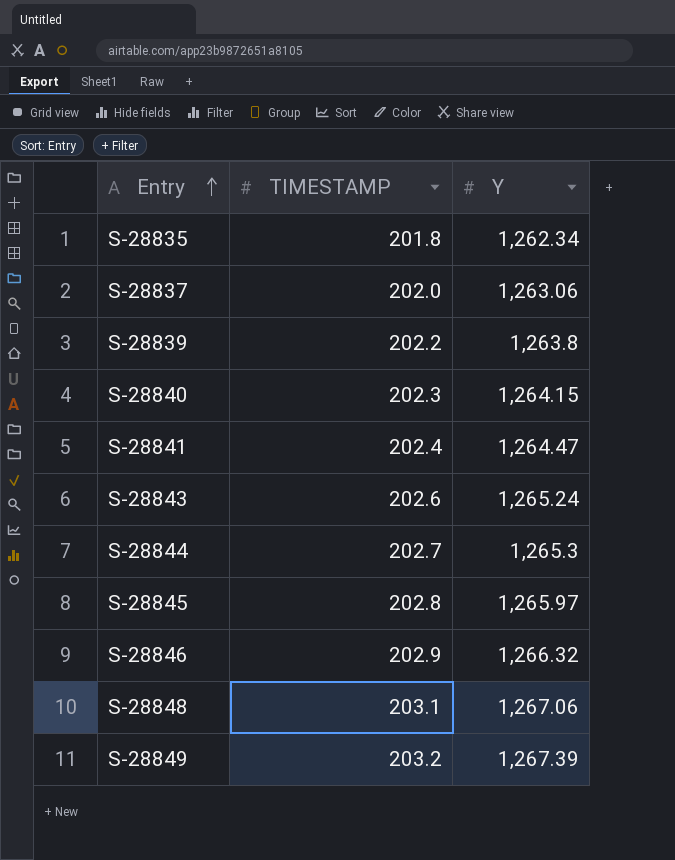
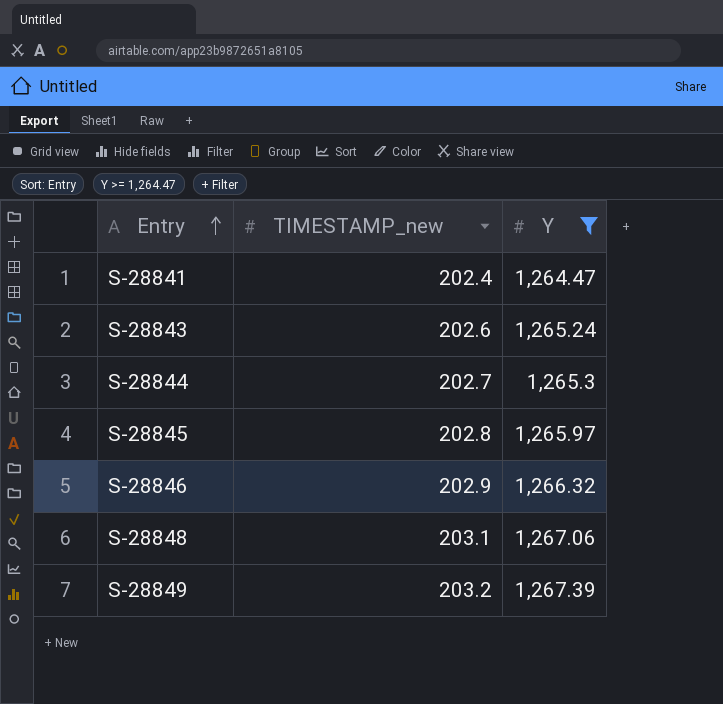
filter: none -> Y >= 1,264.47
column name: TIMESTAMP -> TIMESTAMP_new

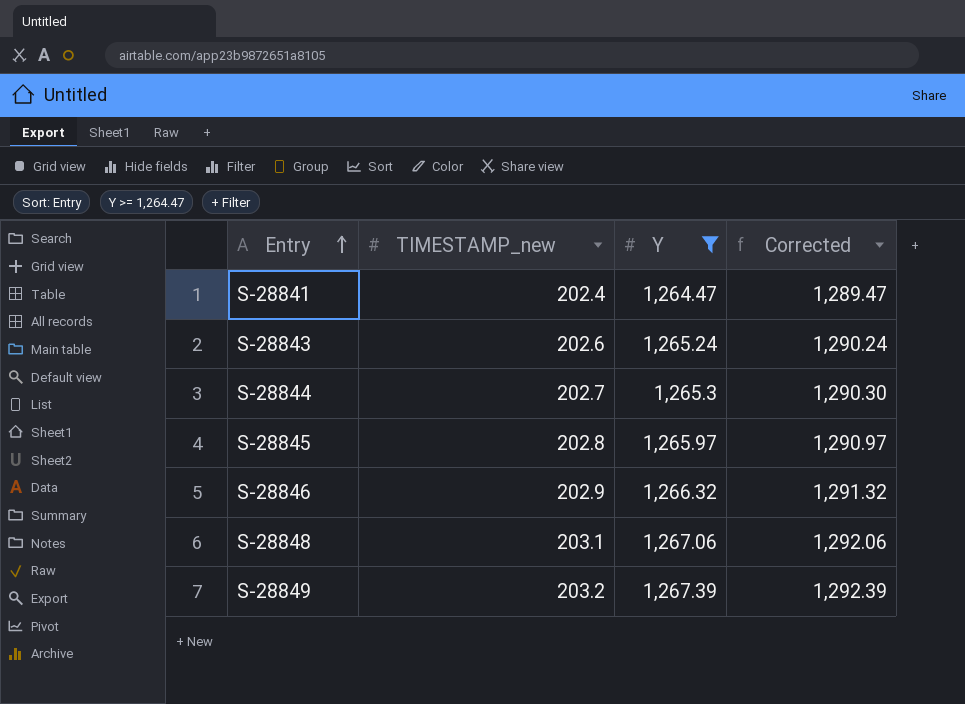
column Corrected | formula: none -> [Y] + 25

